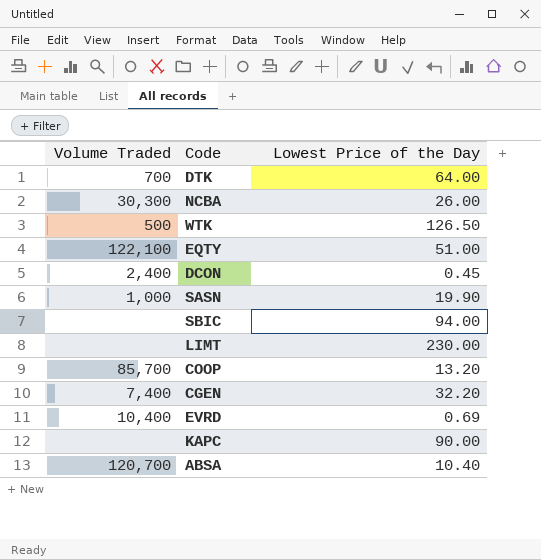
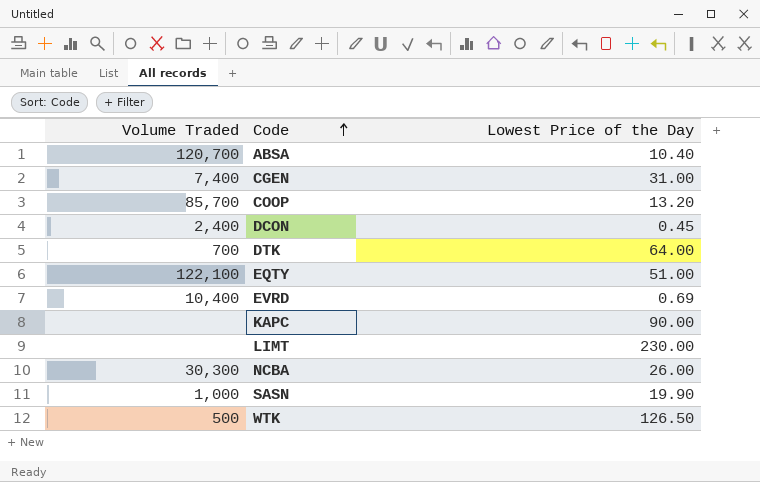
row order: none -> Code ascending
row SBIC: none | 94.00 -> none
CGEN | Lowest Price of the Day: 32.20 -> 31.00

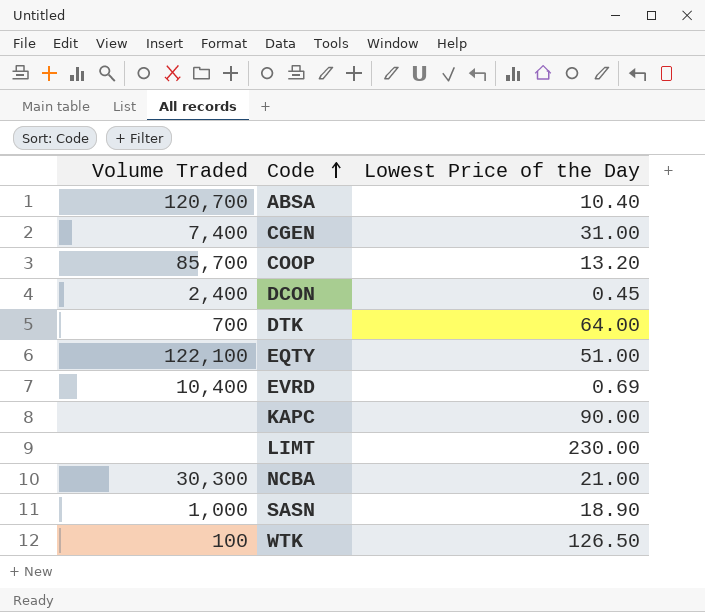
NCBA | Lowest Price of the Day: 26.00 -> 21.00
SASN | Lowest Price of the Day: 19.90 -> 18.90
WTK | Volume Traded: 500 -> 100

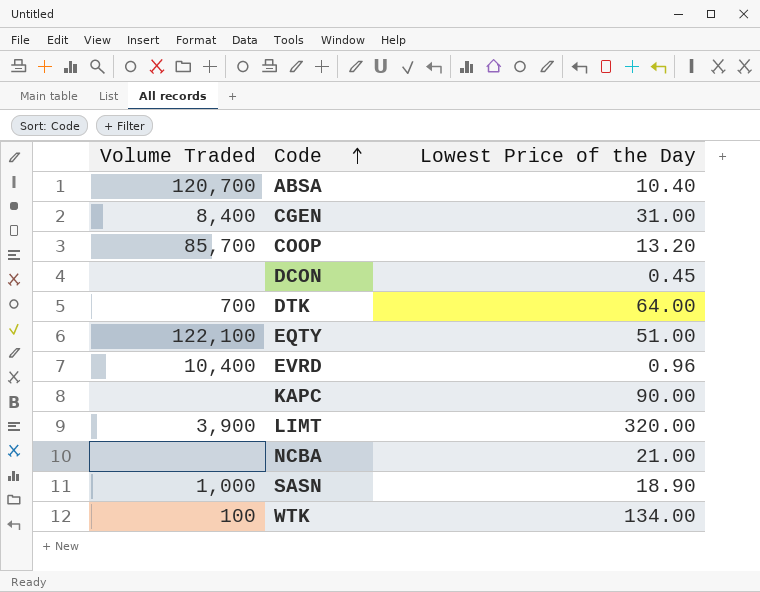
CGEN | Volume Traded: 7,400 -> 8,400
DCON | Volume Traded: 2,400 -> none
EVRD | Lowest Price of the Day: 0.69 -> 0.96
LIMT | Volume Traded: none -> 3,900
LIMT | Lowest Price of the Day: 230.00 -> 320.00
NCBA | Volume Traded: 30,300 -> none
WTK | Lowest Price of the Day: 126.50 -> 134.00

